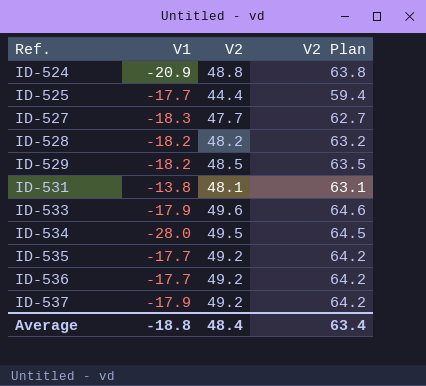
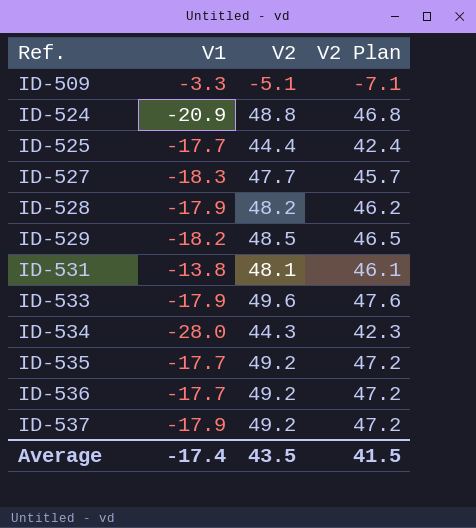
column V2 Plan | formula: [V2] + 15 -> [V2] - 2
row ID-509: none -> -3.3 | -5.1 | -7.1
ID-528 | V1: -18.2 -> -17.9
ID-534 | V2: 49.5 -> 44.3
Average | V1: -18.8 -> -17.4
Average | V2: 48.4 -> 43.5
Average | V2 Plan: 63.4 -> 41.5

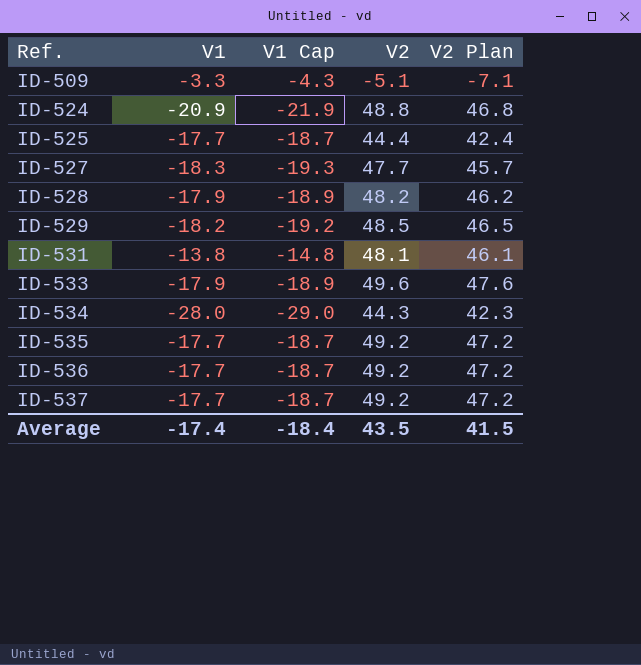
column V1 Cap | formula: none -> [V1] - 1
ID-537 | V1: -17.9 -> -17.7

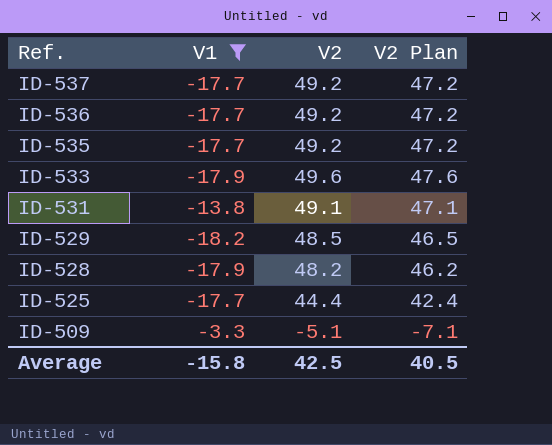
filter: none -> V1 >= -18.2
row order: Ref. ascending -> Ref. descending
column V1 Cap | formula: [V1] - 1 -> none
ID-531 | V2: 48.1 -> 49.1
ID-531 | V2 Plan: 46.1 -> 47.1
Average | V1: -17.4 -> -15.8
Average | V2: 43.5 -> 42.5
Average | V2 Plan: 41.5 -> 40.5

